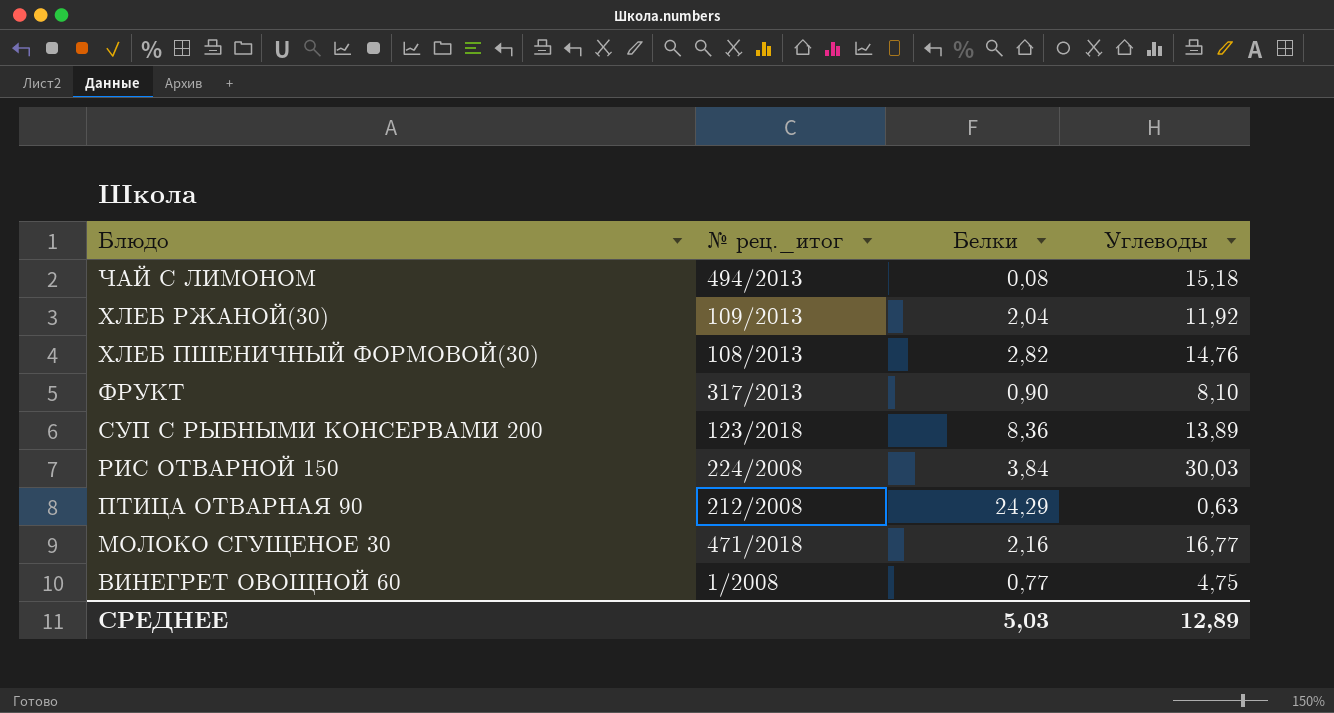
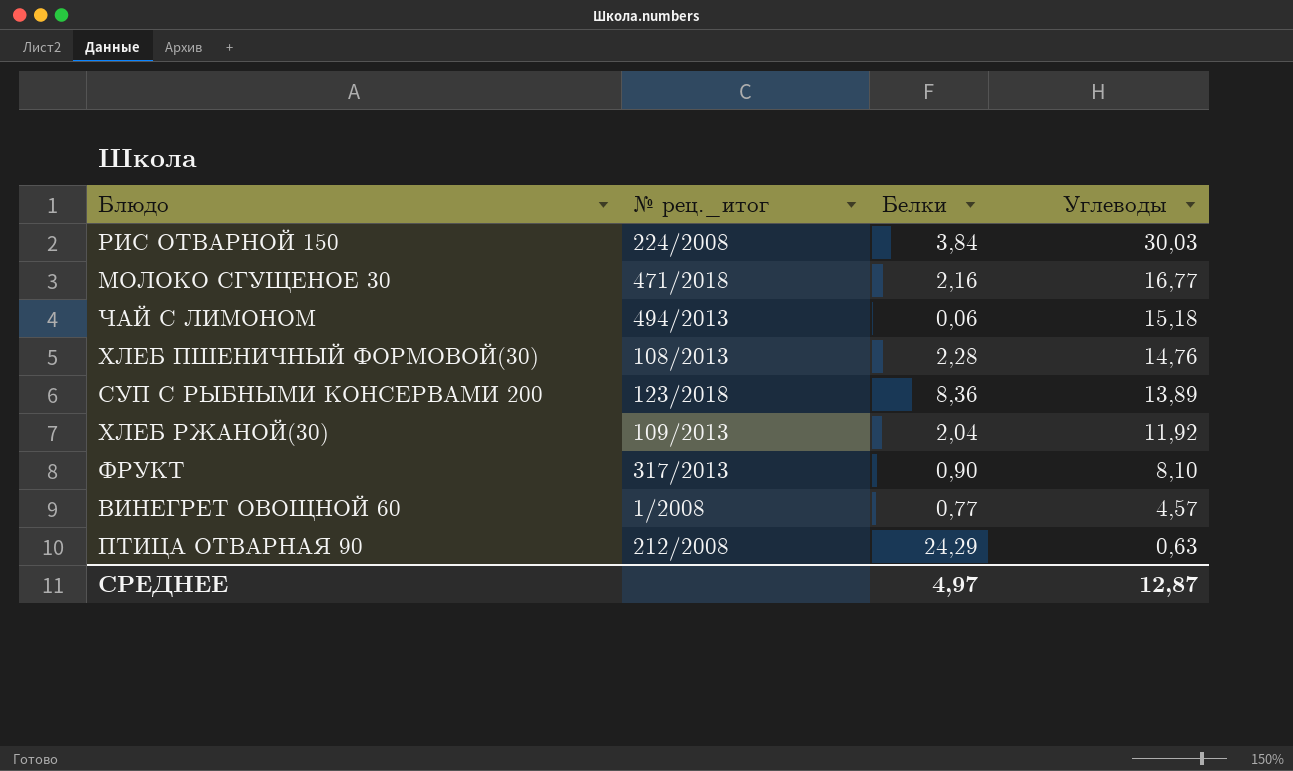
row order: Блюдо descending -> Углеводы descending
ЧАЙ С ЛИМОНОМ | Белки: 0,08 -> 0,06
ХЛЕБ ПШЕНИЧНЫЙ ФОРМОВОЙ(30) | Белки: 2,82 -> 2,28
ВИНЕГРЕТ ОВОЩНОЙ 60 | Углеводы: 4,75 -> 4,57
СРЕДНЕЕ | Белки: 5,03 -> 4,97
СРЕДНЕЕ | Углеводы: 12,89 -> 12,87

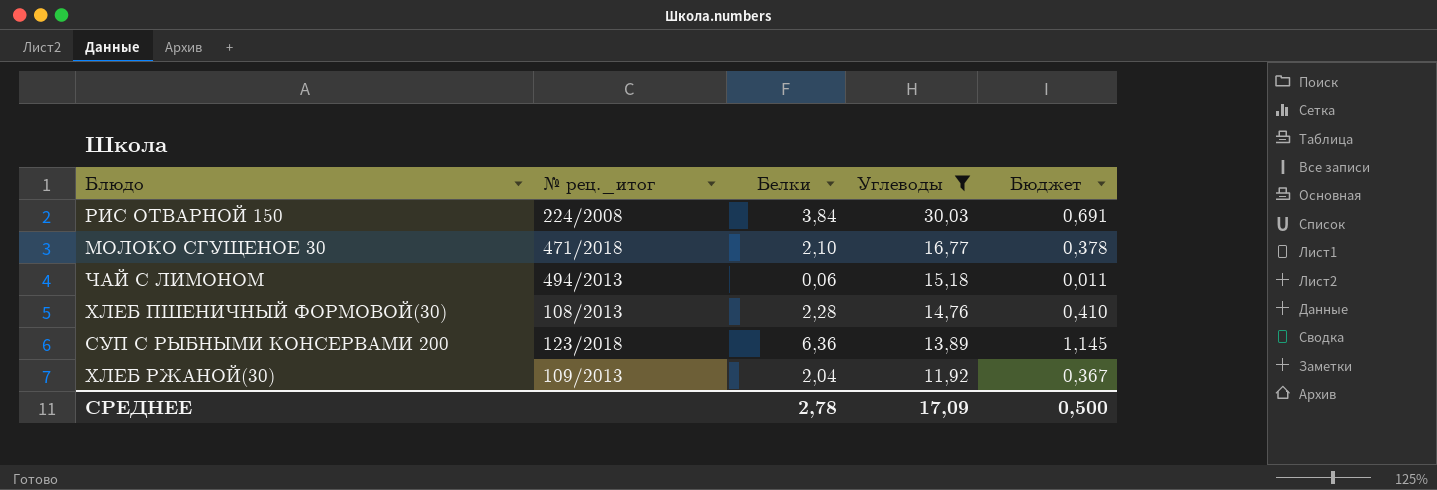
filter: none -> Углеводы >= 11,92
column Бюджет | formula: none -> [Белки] * 0,18
МОЛОКО СГУЩЕНОЕ 30 | Белки: 2,16 -> 2,10
СУП С РЫБНЫМИ КОНСЕРВАМИ 200 | Белки: 8,36 -> 6,36
СРЕДНЕЕ | Белки: 4,97 -> 2,78
СРЕДНЕЕ | Углеводы: 12,87 -> 17,09

